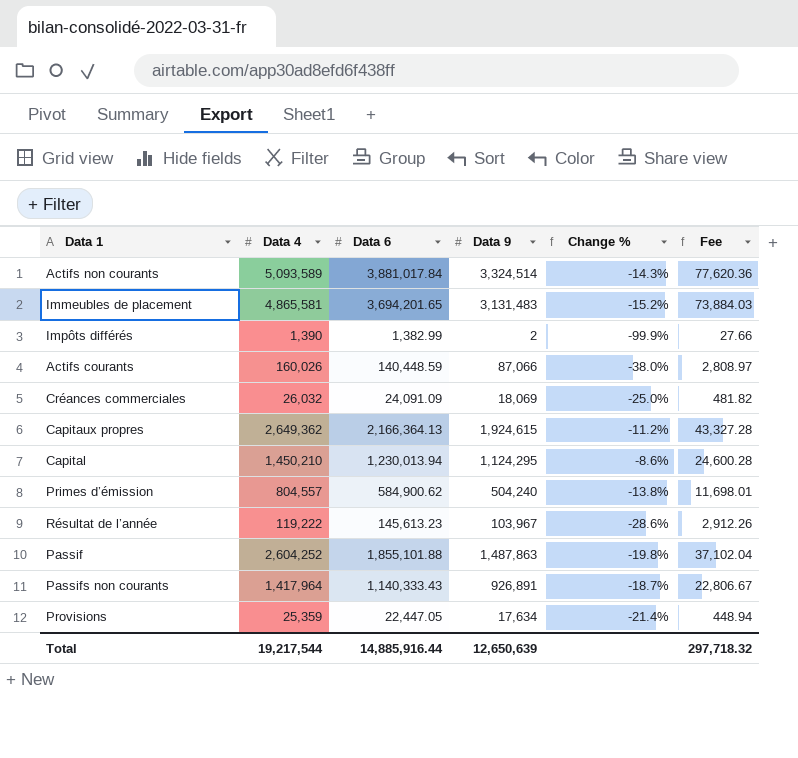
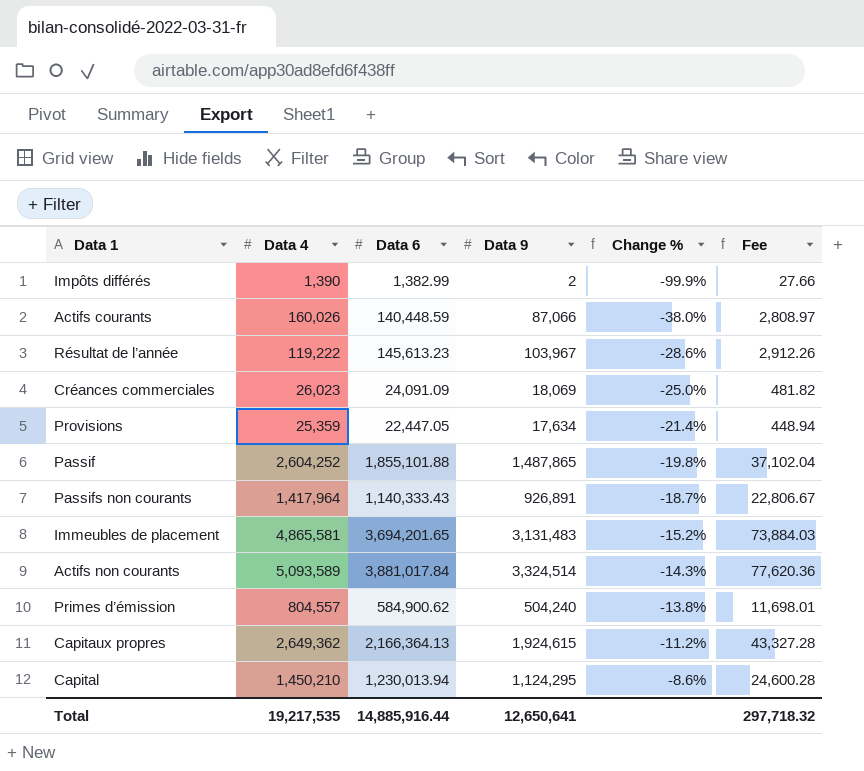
row order: none -> Change % ascending
Créances commerciales | Data 4: 26,032 -> 26,023
Passif | Data 9: 1,487,863 -> 1,487,865
Total | Data 4: 19,217,544 -> 19,217,535
Total | Data 9: 12,650,639 -> 12,650,641

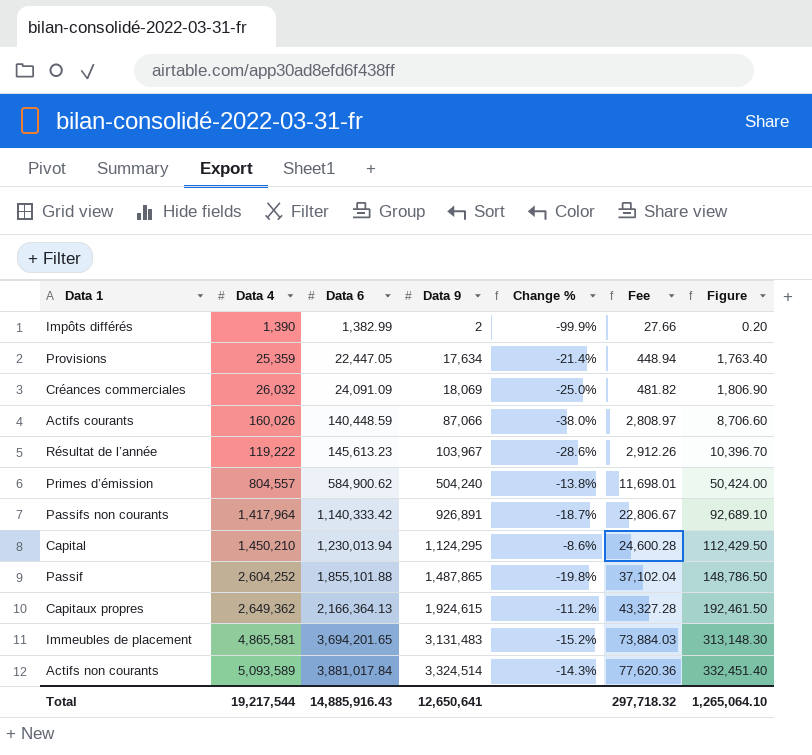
row order: Change % ascending -> Data 6 ascending
column Figure | formula: none -> [Data 9] * 0.1
Créances commerciales | Data 4: 26,023 -> 26,032
Passifs non courants | Data 6: 1,140,333.43 -> 1,140,333.42
Total | Data 4: 19,217,535 -> 19,217,544
Total | Data 6: 14,885,916.44 -> 14,885,916.43

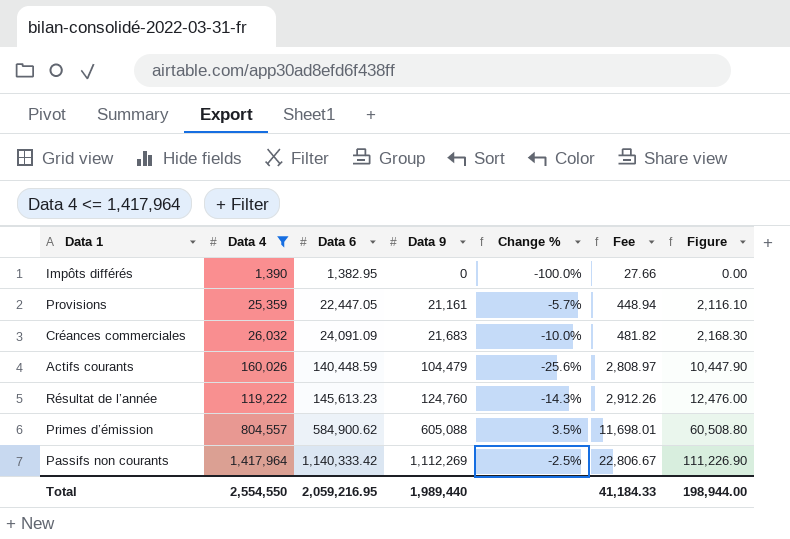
filter: none -> Data 4 <= 1,417,964
Impôts différés | Data 6: 1,382.99 -> 1,382.95
Impôts différés | Data 9: 2 -> 0
Impôts différés | Change %: -99.9% -> -100.0%
Impôts différés | Figure: 0.20 -> 0.00
Provisions | Data 9: 17,634 -> 21,161
Provisions | Change %: -21.4% -> -5.7%
Provisions | Figure: 1,763.40 -> 2,116.10
Créances commerciales | Data 9: 18,069 -> 21,683
Créances commerciales | Change %: -25.0% -> -10.0%
Créances commerciales | Figure: 1,806.90 -> 2,168.30
Actifs courants | Data 9: 87,066 -> 104,479
Actifs courants | Change %: -38.0% -> -25.6%
Actifs courants | Figure: 8,706.60 -> 10,447.90
Résultat de l’année | Data 9: 103,967 -> 124,760
Résultat de l’année | Change %: -28.6% -> -14.3%
Résultat de l’année | Figure: 10,396.70 -> 12,476.00
Primes d’émission | Data 9: 504,240 -> 605,088
Primes d’émission | Change %: -13.8% -> 3.5%
Primes d’émission | Figure: 50,424.00 -> 60,508.80
Passifs non courants | Data 9: 926,891 -> 1,112,269
Passifs non courants | Change %: -18.7% -> -2.5%
Passifs non courants | Figure: 92,689.10 -> 111,226.90
Total | Data 4: 19,217,544 -> 2,554,550
Total | Data 6: 14,885,916.43 -> 2,059,216.95
Total | Data 9: 12,650,641 -> 1,989,440
Total | Fee: 297,718.32 -> 41,184.33
Total | Figure: 1,265,064.10 -> 198,944.00

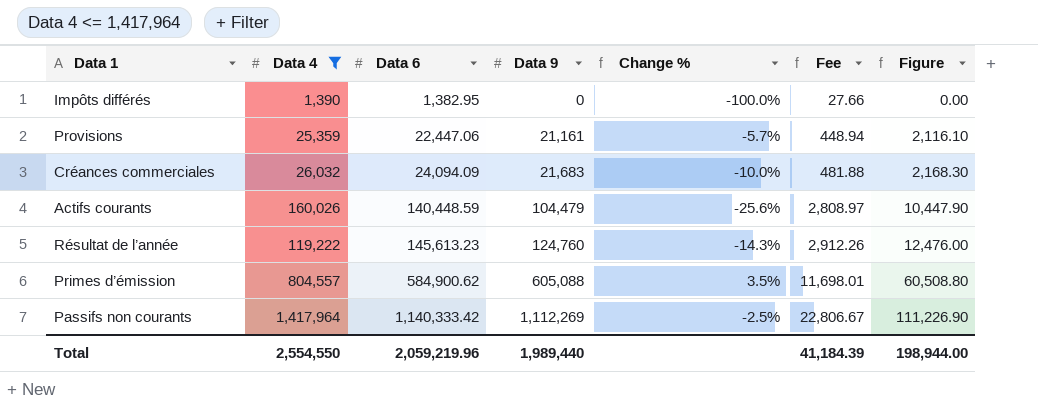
Provisions | Data 6: 22,447.05 -> 22,447.06
Créances commerciales | Data 6: 24,091.09 -> 24,094.09
Créances commerciales | Fee: 481.82 -> 481.88
Total | Data 6: 2,059,216.95 -> 2,059,219.96
Total | Fee: 41,184.33 -> 41,184.39

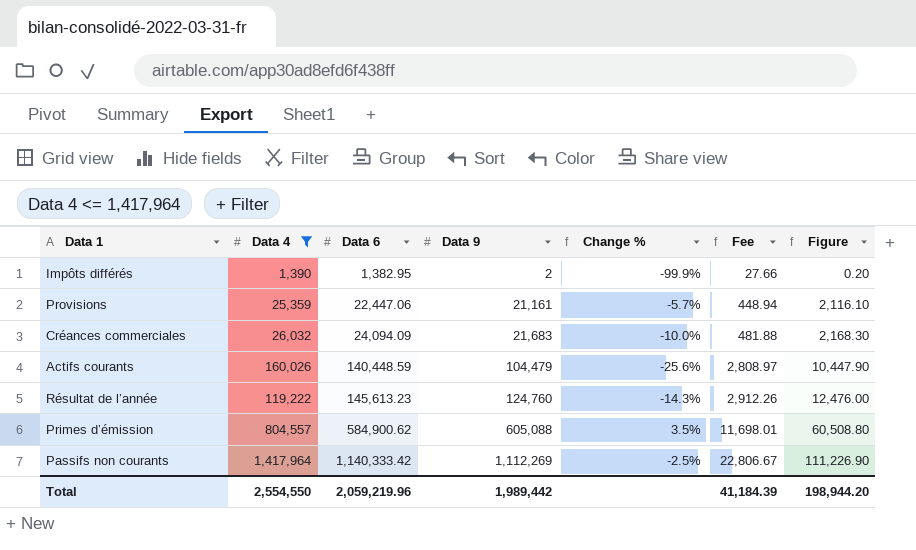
Impôts différés | Data 9: 0 -> 2
Impôts différés | Change %: -100.0% -> -99.9%
Impôts différés | Figure: 0.00 -> 0.20
Total | Data 9: 1,989,440 -> 1,989,442
Total | Figure: 198,944.00 -> 198,944.20

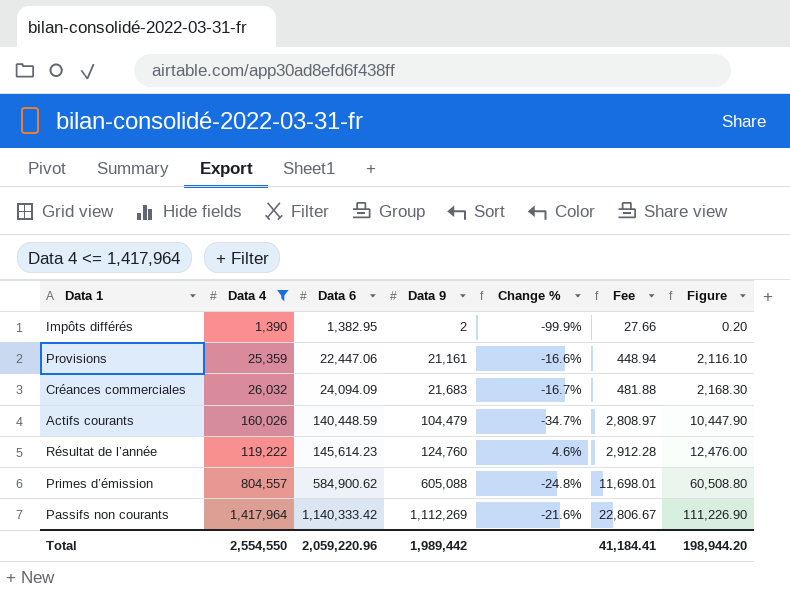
column Change % | formula: ([Data 9] - [Data 6]) / [Data 6] -> ([Data 9] - [Data 4]) / [Data 4]
Résultat de l’année | Data 6: 145,613.23 -> 145,614.23
Résultat de l’année | Fee: 2,912.26 -> 2,912.28
Total | Data 6: 2,059,219.96 -> 2,059,220.96
Total | Fee: 41,184.39 -> 41,184.41

